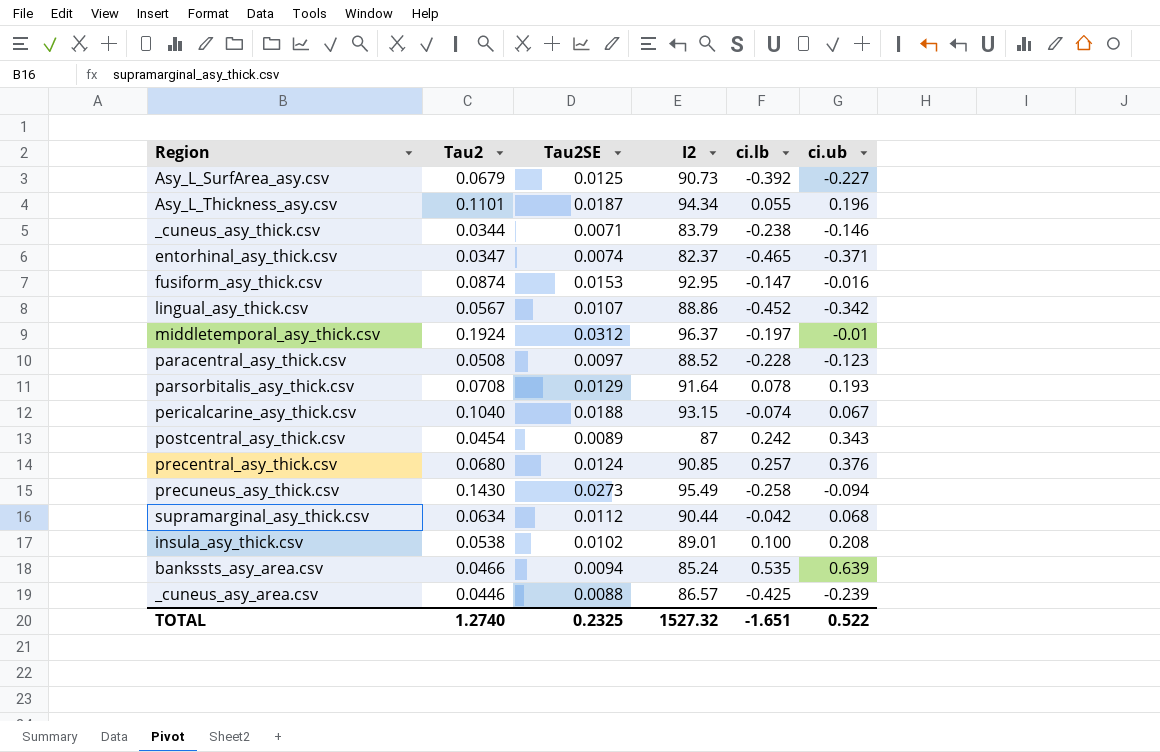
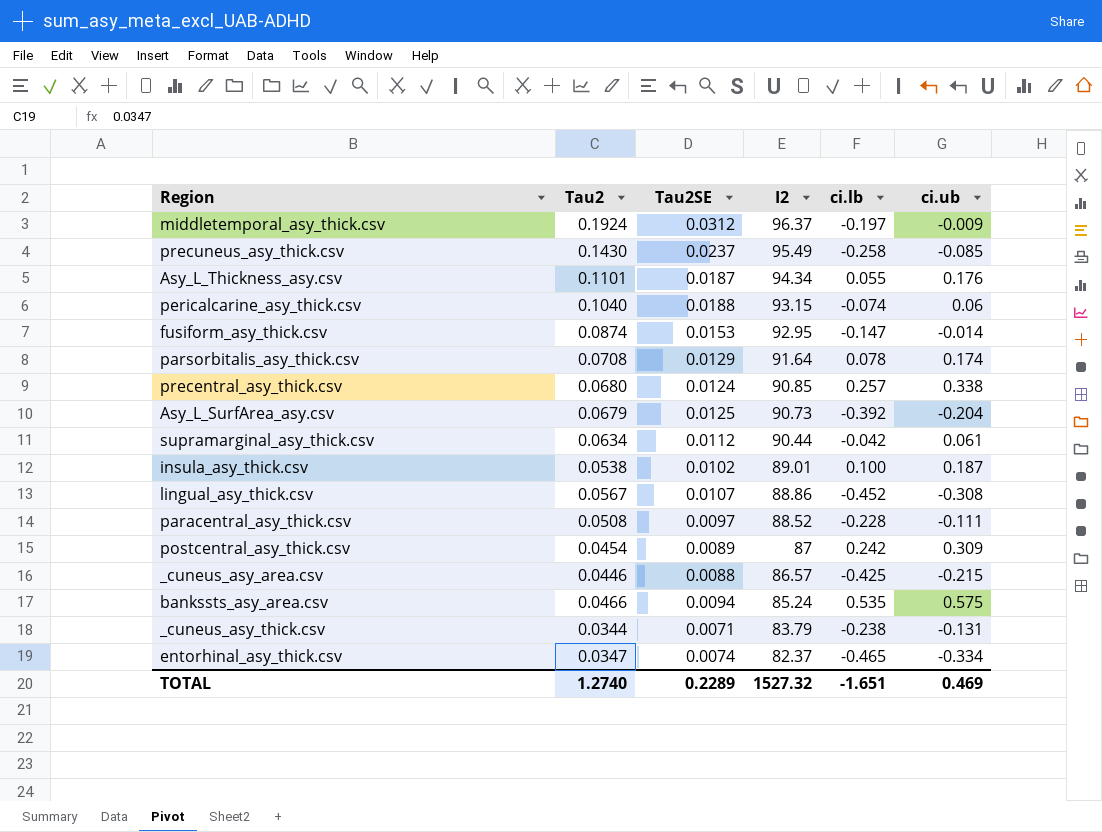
row order: none -> I2 descending
middletemporal_asy_thick.csv | ci.ub: -0.01 -> -0.009
precuneus_asy_thick.csv | Tau2SE: 0.0273 -> 0.0237
precuneus_asy_thick.csv | ci.ub: -0.094 -> -0.085
Asy_L_Thickness_asy.csv | ci.ub: 0.196 -> 0.176
pericalcarine_asy_thick.csv | ci.ub: 0.067 -> 0.06
fusiform_asy_thick.csv | ci.ub: -0.016 -> -0.014
parsorbitalis_asy_thick.csv | ci.ub: 0.193 -> 0.174
precentral_asy_thick.csv | ci.ub: 0.376 -> 0.338
Asy_L_SurfArea_asy.csv | ci.ub: -0.227 -> -0.204
supramarginal_asy_thick.csv | ci.ub: 0.068 -> 0.061
insula_asy_thick.csv | ci.ub: 0.208 -> 0.187
lingual_asy_thick.csv | ci.ub: -0.342 -> -0.308
paracentral_asy_thick.csv | ci.ub: -0.123 -> -0.111
postcentral_asy_thick.csv | ci.ub: 0.343 -> 0.309
_cuneus_asy_area.csv | ci.ub: -0.239 -> -0.215
bankssts_asy_area.csv | ci.ub: 0.639 -> 0.575
_cuneus_asy_thick.csv | ci.ub: -0.146 -> -0.131
entorhinal_asy_thick.csv | ci.ub: -0.371 -> -0.334
TOTAL | Tau2SE: 0.2325 -> 0.2289
TOTAL | ci.ub: 0.522 -> 0.469

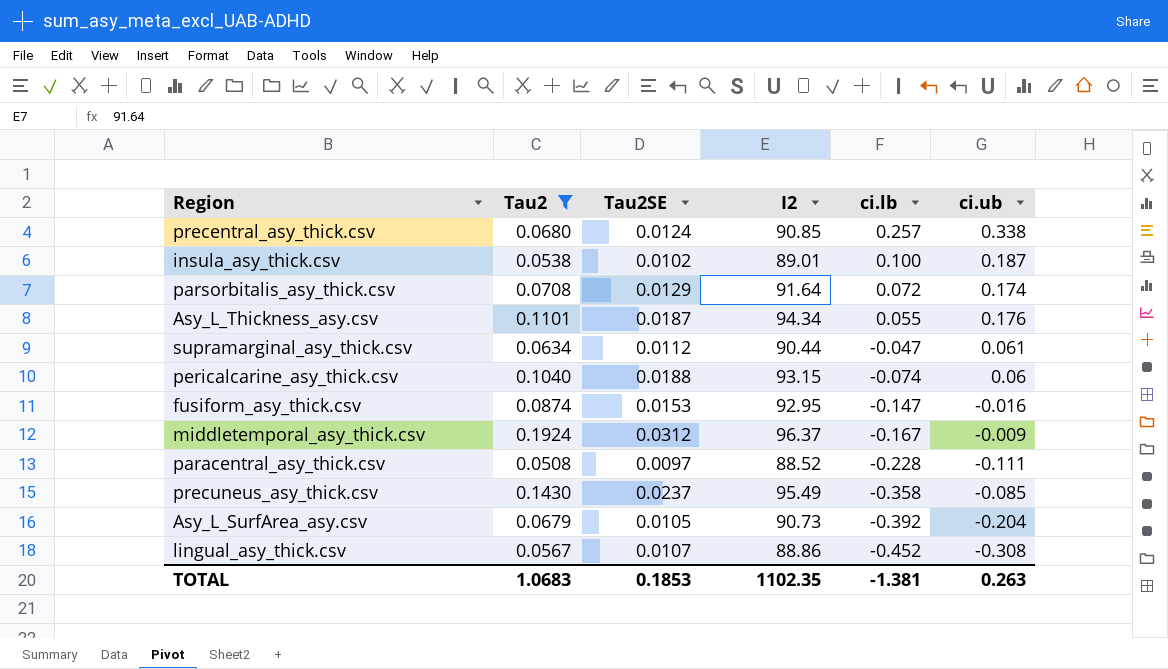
filter: none -> Tau2 >= 0.0508
row order: I2 descending -> ci.lb descending
parsorbitalis_asy_thick.csv | ci.lb: 0.078 -> 0.072
supramarginal_asy_thick.csv | ci.lb: -0.042 -> -0.047
fusiform_asy_thick.csv | ci.ub: -0.014 -> -0.016
middletemporal_asy_thick.csv | ci.lb: -0.197 -> -0.167
precuneus_asy_thick.csv | ci.lb: -0.258 -> -0.358
Asy_L_SurfArea_asy.csv | Tau2SE: 0.0125 -> 0.0105
TOTAL | Tau2: 1.2740 -> 1.0683
TOTAL | Tau2SE: 0.2289 -> 0.1853
TOTAL | I2: 1527.32 -> 1102.35
TOTAL | ci.lb: -1.651 -> -1.381
TOTAL | ci.ub: 0.469 -> 0.263

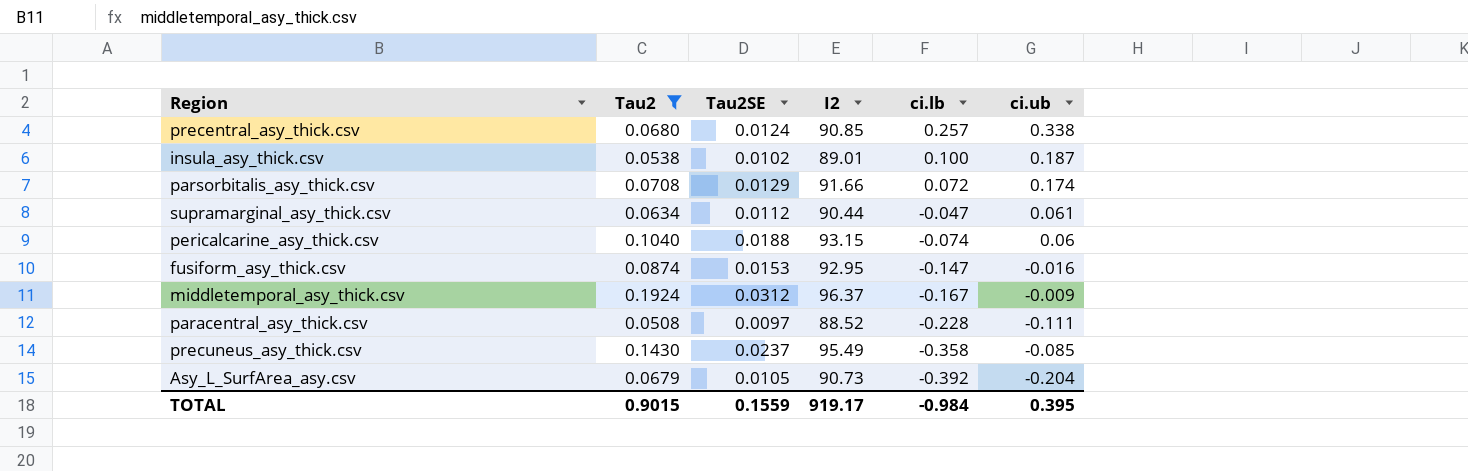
row Asy_L_Thickness_asy.csv: 0.1101 | 0.0187 | 94.34 | 0.055 | 0.176 -> none
row lingual_asy_thick.csv: 0.0567 | 0.0107 | 88.86 | -0.452 | -0.308 -> none
parsorbitalis_asy_thick.csv | I2: 91.64 -> 91.66
TOTAL | Tau2: 1.0683 -> 0.9015
TOTAL | Tau2SE: 0.1853 -> 0.1559
TOTAL | I2: 1102.35 -> 919.17
TOTAL | ci.lb: -1.381 -> -0.984
TOTAL | ci.ub: 0.263 -> 0.395

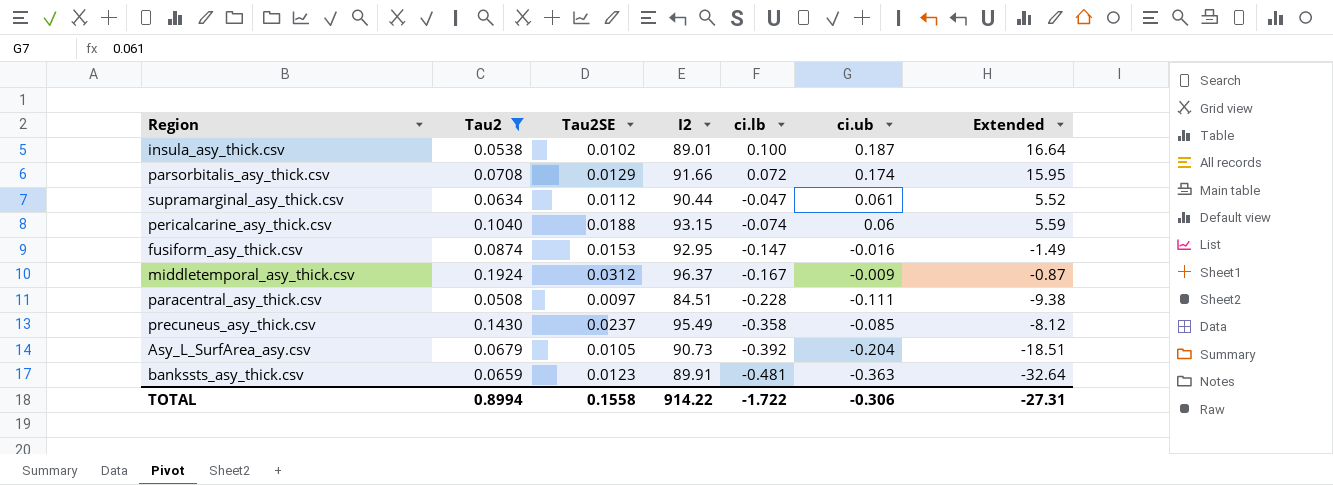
column Extended | formula: none -> [I2] * [ci.ub]
row precentral_asy_thick.csv: 0.0680 | 0.0124 | 90.85 | 0.257 | 0.338 -> none
paracentral_asy_thick.csv | I2: 88.52 -> 84.51
row bankssts_asy_thick.csv: none -> 0.0659 | 0.0123 | 89.91 | -0.481 | -0.363 | -32.64
TOTAL | Tau2: 0.9015 -> 0.8994
TOTAL | Tau2SE: 0.1559 -> 0.1558
TOTAL | I2: 919.17 -> 914.22
TOTAL | ci.lb: -0.984 -> -1.722
TOTAL | ci.ub: 0.395 -> -0.306

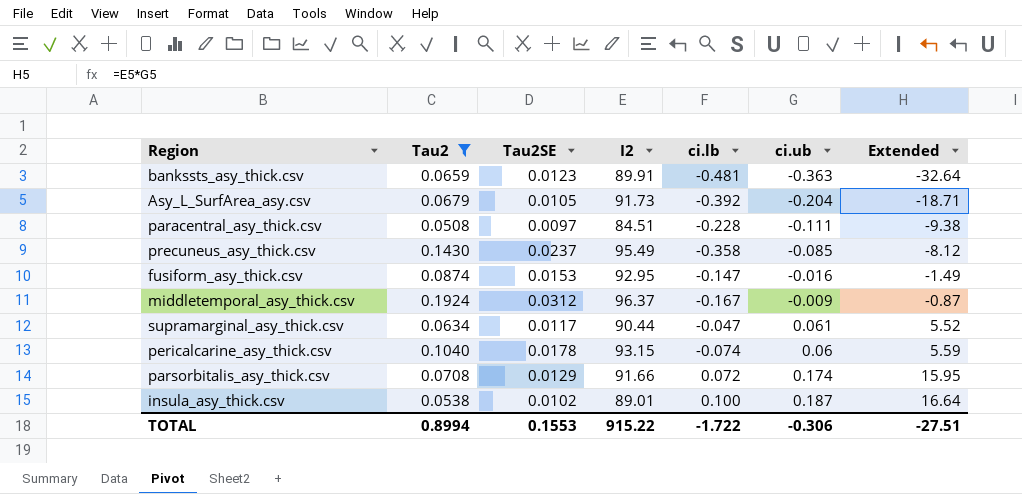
row order: ci.lb descending -> Extended ascending
Asy_L_SurfArea_asy.csv | I2: 90.73 -> 91.73
Asy_L_SurfArea_asy.csv | Extended: -18.51 -> -18.71
supramarginal_asy_thick.csv | Tau2SE: 0.0112 -> 0.0117
pericalcarine_asy_thick.csv | Tau2SE: 0.0188 -> 0.0178
TOTAL | Tau2SE: 0.1558 -> 0.1553
TOTAL | I2: 914.22 -> 915.22
TOTAL | Extended: -27.31 -> -27.51

